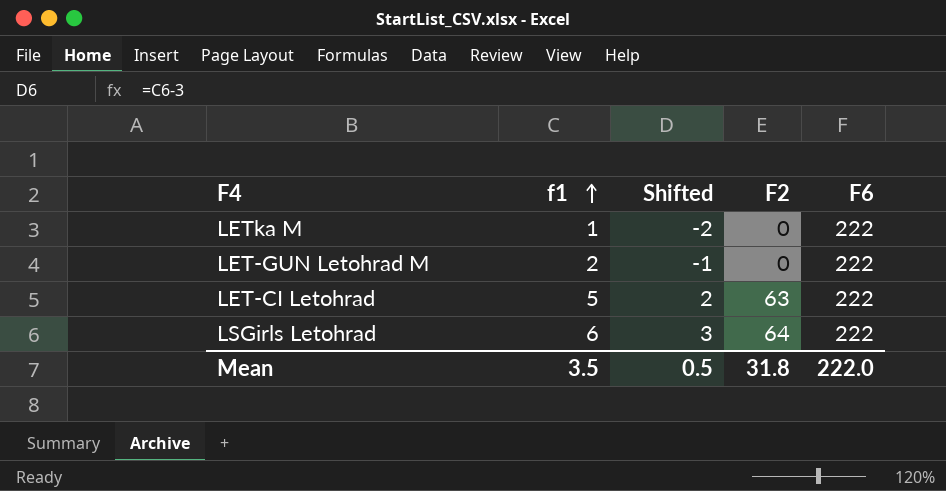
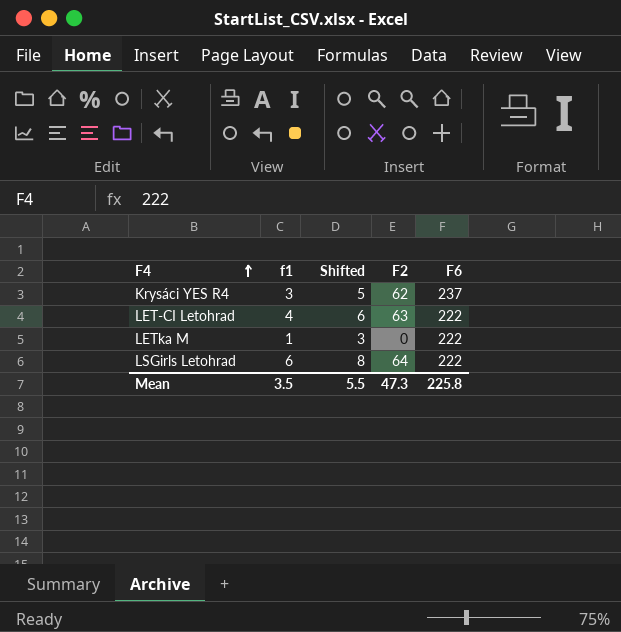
row order: f1 ascending -> F4 ascending
column Shifted | formula: [f1] - 3 -> [f1] + 2
row LET-GUN Letohrad M: 2 | -1 | 0 | 222 -> none
row Krysáci YES R4: none -> 3 | 5 | 62 | 237
LET-CI Letohrad | f1: 5 -> 4
Mean | Shifted: 0.5 -> 5.5
Mean | F2: 31.8 -> 47.3
Mean | F6: 222.0 -> 225.8

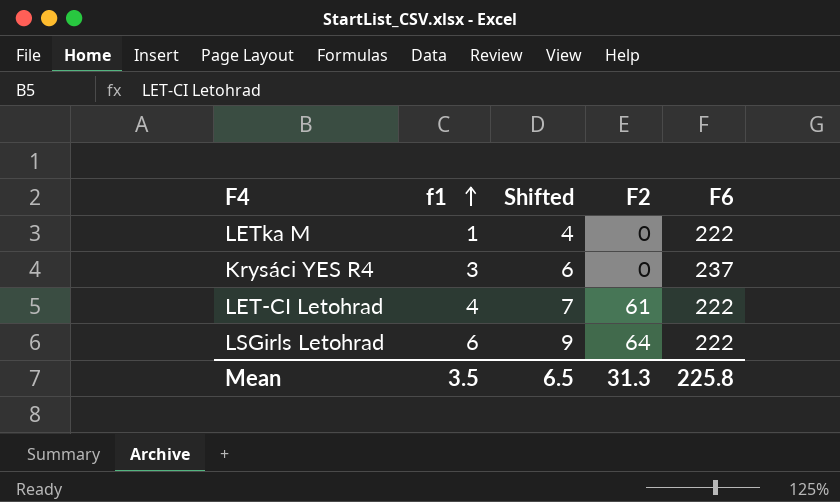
row order: F4 ascending -> f1 ascending
column Shifted | formula: [f1] + 2 -> [f1] + 3
Krysáci YES R4 | F2: 62 -> 0
LET-CI Letohrad | F2: 63 -> 61
Mean | Shifted: 5.5 -> 6.5
Mean | F2: 47.3 -> 31.3

